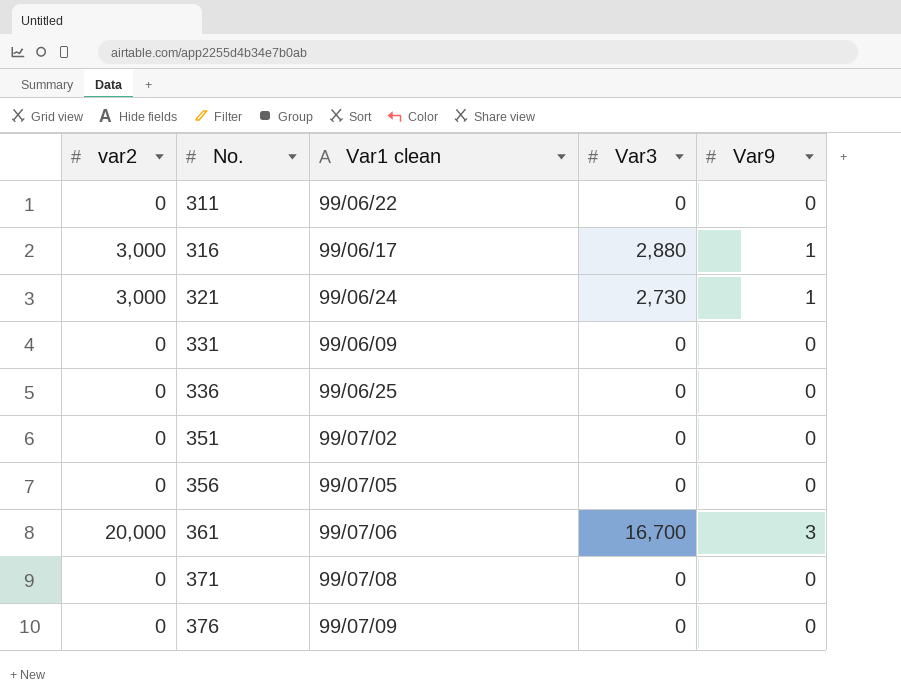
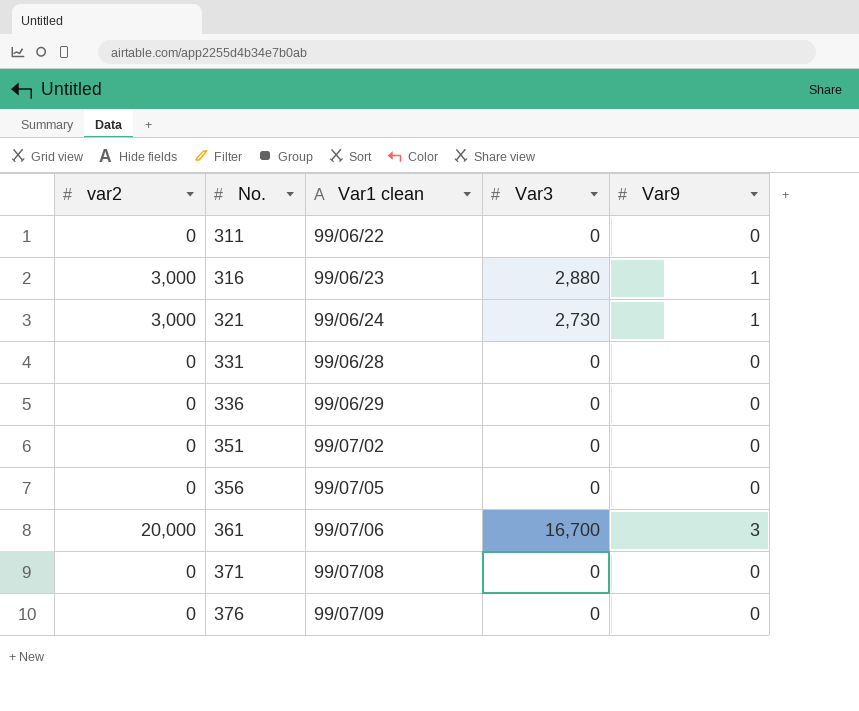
316 | Var1 clean: 99/06/17 -> 99/06/23
331 | Var1 clean: 99/06/09 -> 99/06/28
336 | Var1 clean: 99/06/25 -> 99/06/29

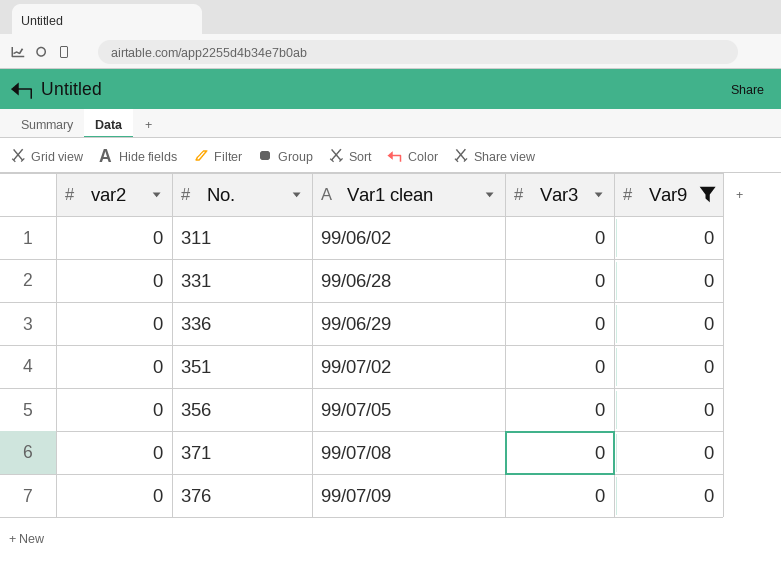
filter: none -> Var9 = 0
311 | Var1 clean: 99/06/22 -> 99/06/02

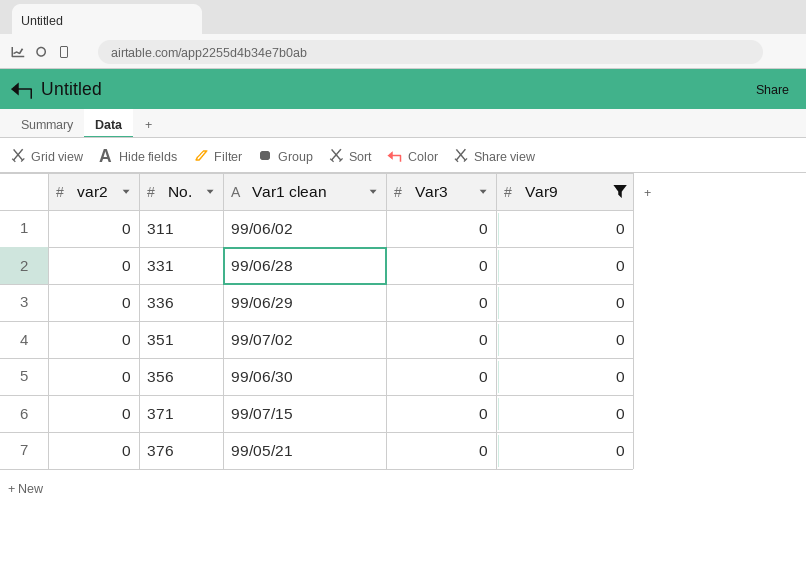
356 | Var1 clean: 99/07/05 -> 99/06/30
371 | Var1 clean: 99/07/08 -> 99/07/15
376 | Var1 clean: 99/07/09 -> 99/05/21

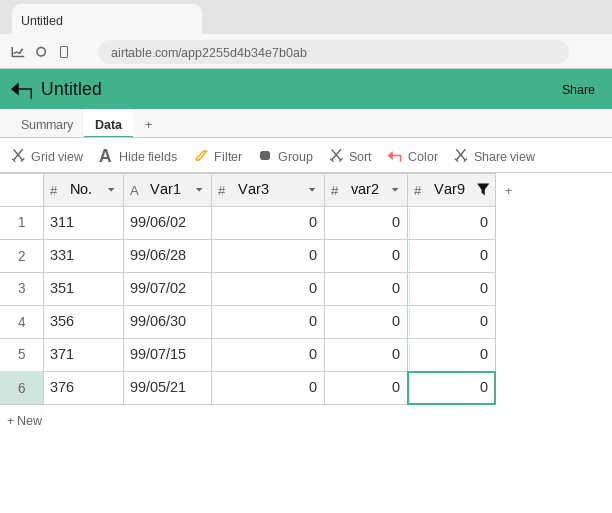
column name: Var1 clean -> Var1
column var2 | position: 1 -> 4
row 336: 0 | 99/06/29 | 0 | 0 -> none

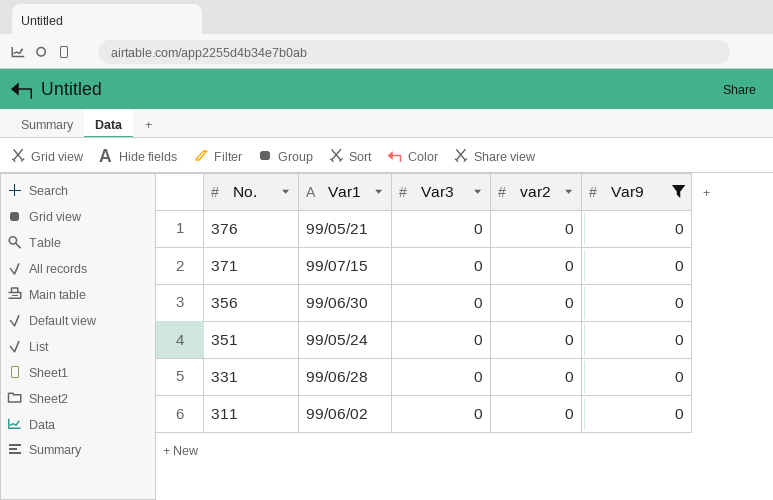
row order: No. ascending -> No. descending
351 | Var1: 99/07/02 -> 99/05/24

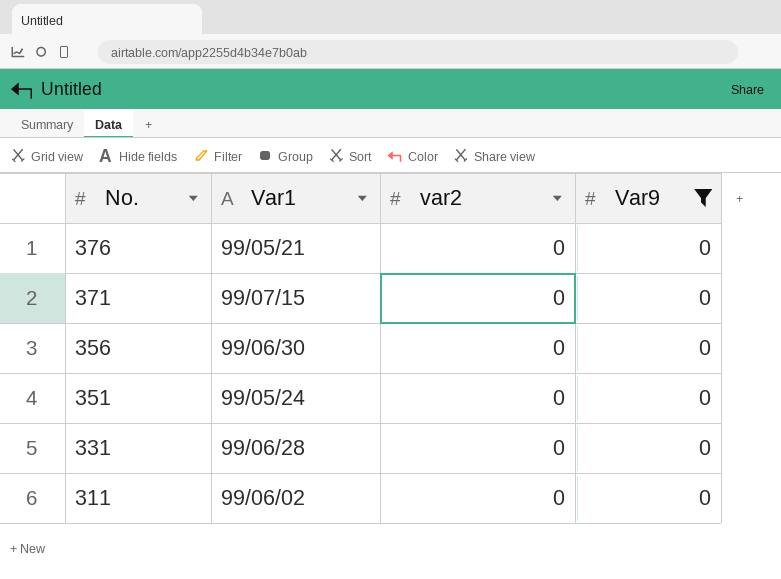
column Var3 | position: 3 -> none

